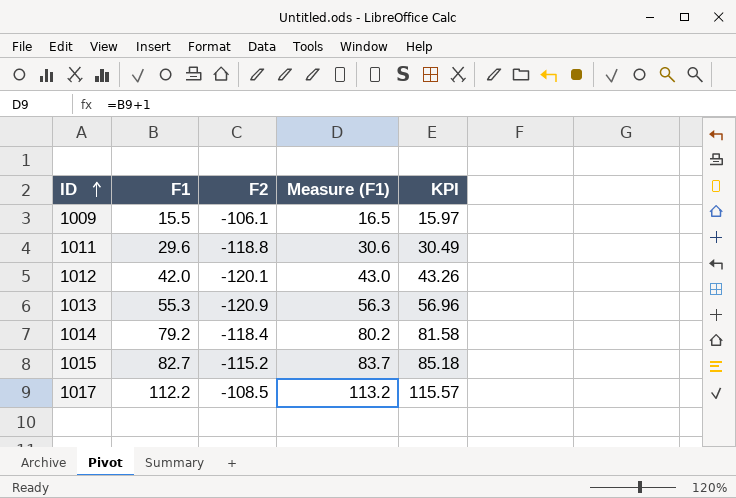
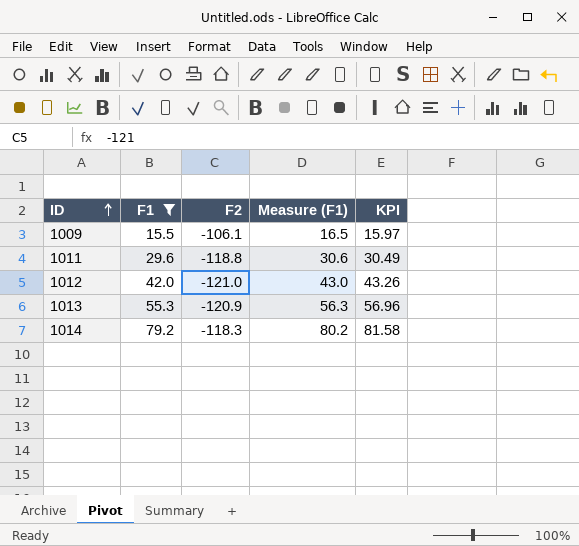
filter: none -> F1 <= 79.2
1012 | F2: -120.1 -> -121.0
1014 | F2: -118.4 -> -118.3

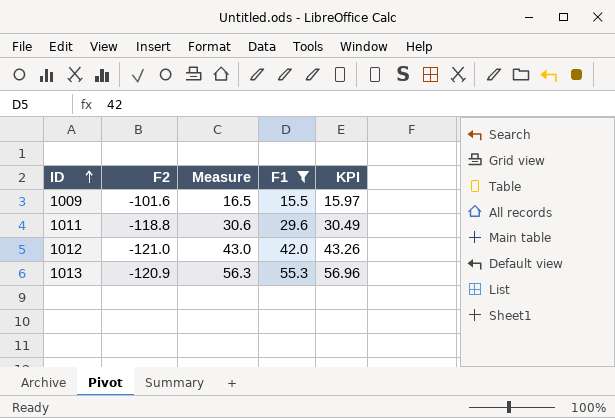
column name: Measure (F1) -> Measure
column F1 | position: 2 -> 4
row 1014: 79.2 | -118.3 | 80.2 | 81.58 -> none
1009 | F2: -106.1 -> -101.6

